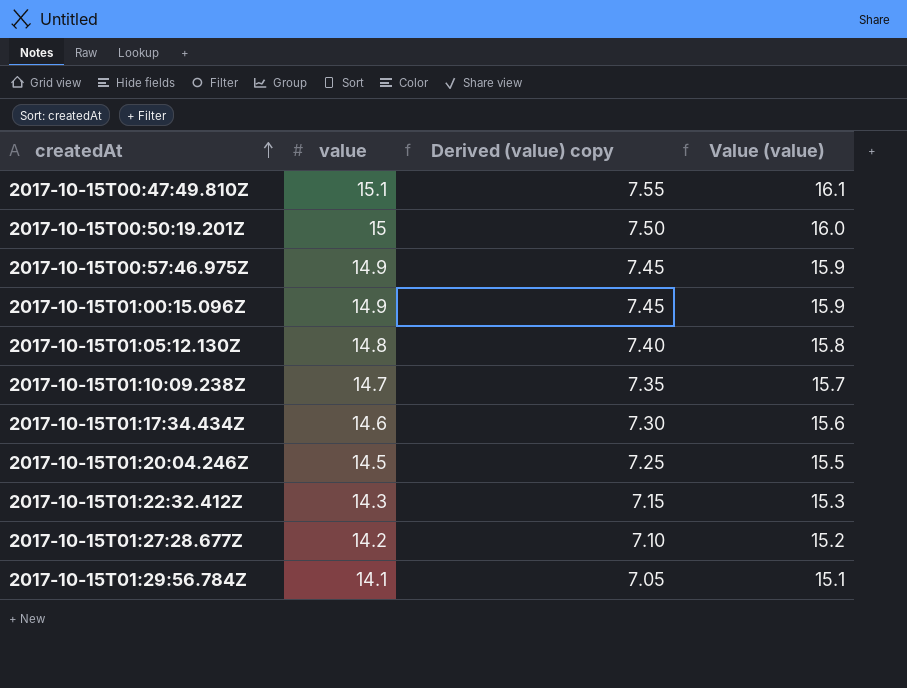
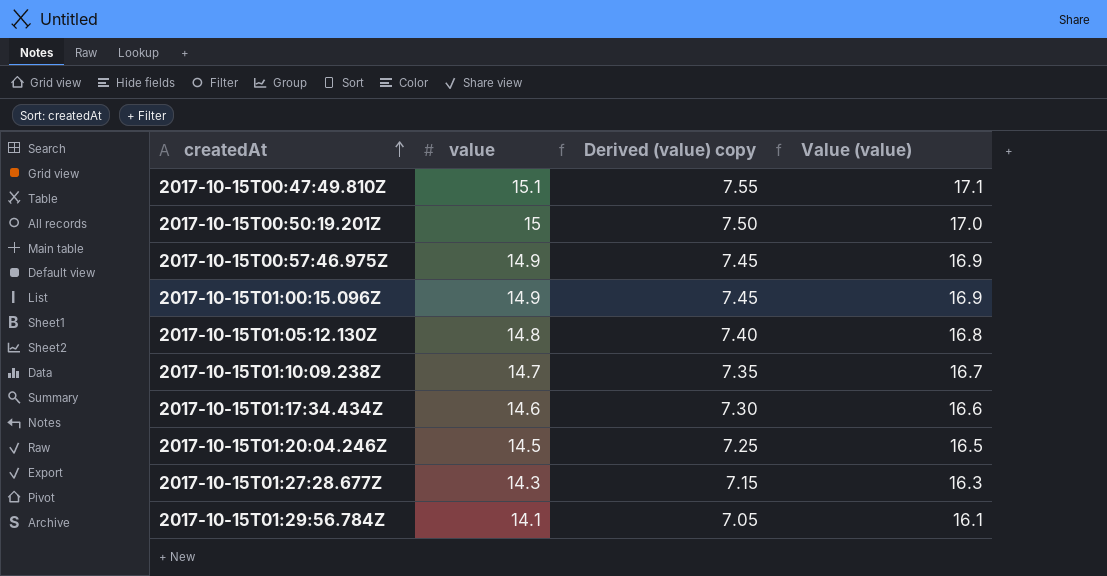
column Value (value) | formula: [value] + 1 -> [value] + 2
row 2017-10-15T01:22:32.412Z: 14.3 | 7.15 | 15.3 -> none
2017-10-15T01:27:28.677Z | value: 14.2 -> 14.3
2017-10-15T01:27:28.677Z | Derived (value) copy: 7.10 -> 7.15

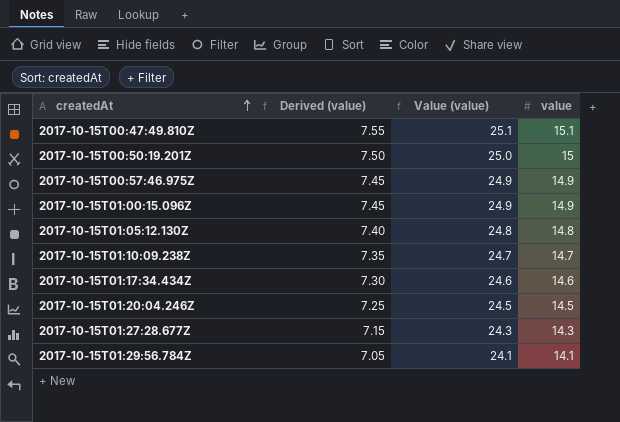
column name: Derived (value) copy -> Derived (value)
column Value (value) | formula: [value] + 2 -> [value] + 10
column value | position: 2 -> 4

